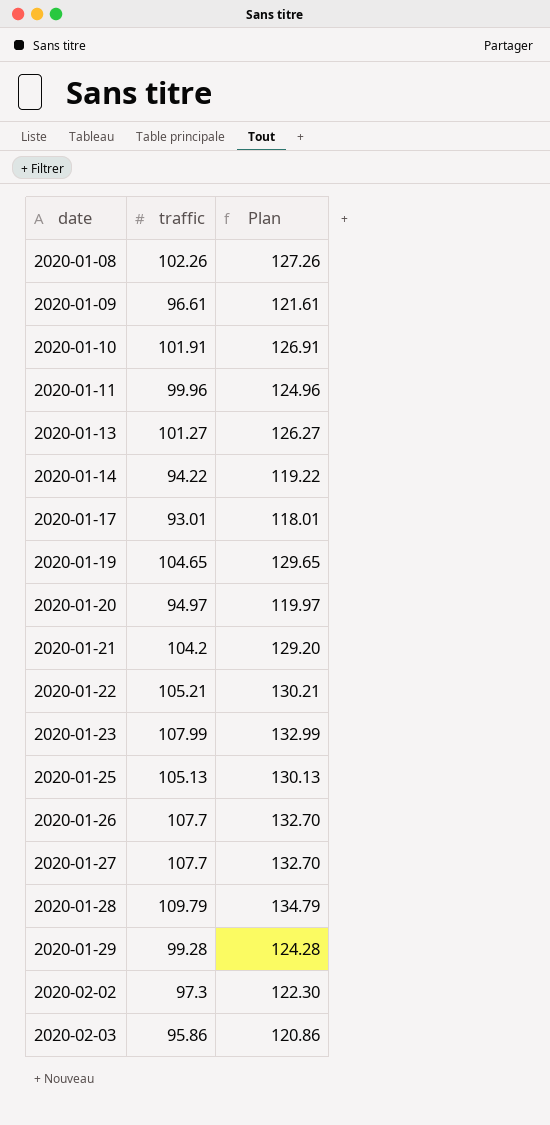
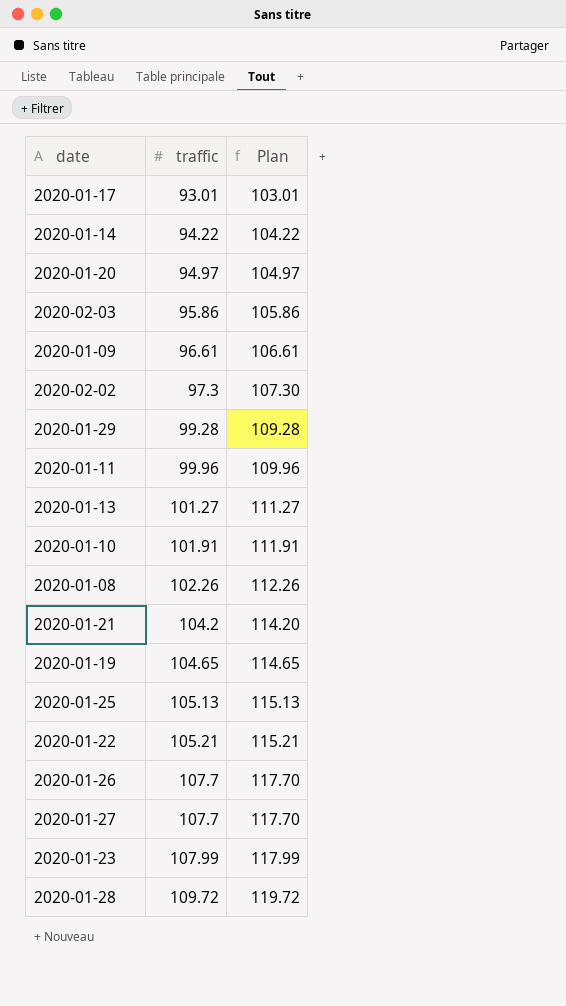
row order: date ascending -> traffic ascending
column Plan | formula: [traffic] + 25 -> [traffic] + 10
2020-01-28 | traffic: 109.79 -> 109.72

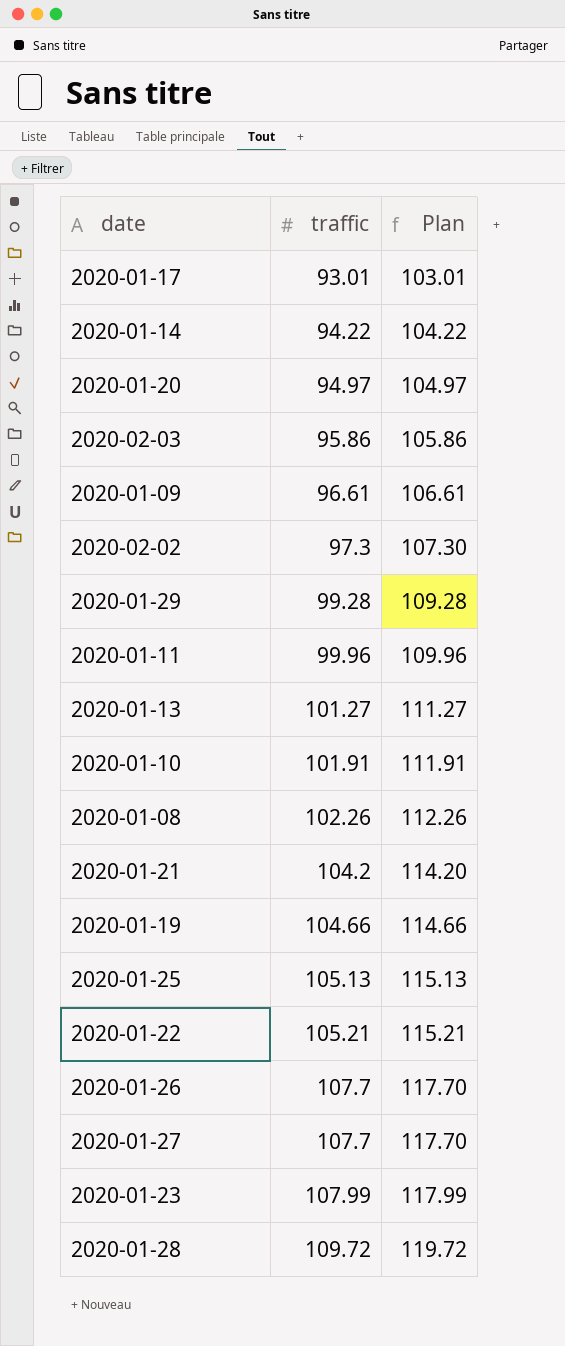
2020-01-19 | traffic: 104.65 -> 104.66
2020-01-19 | Plan: 114.65 -> 114.66

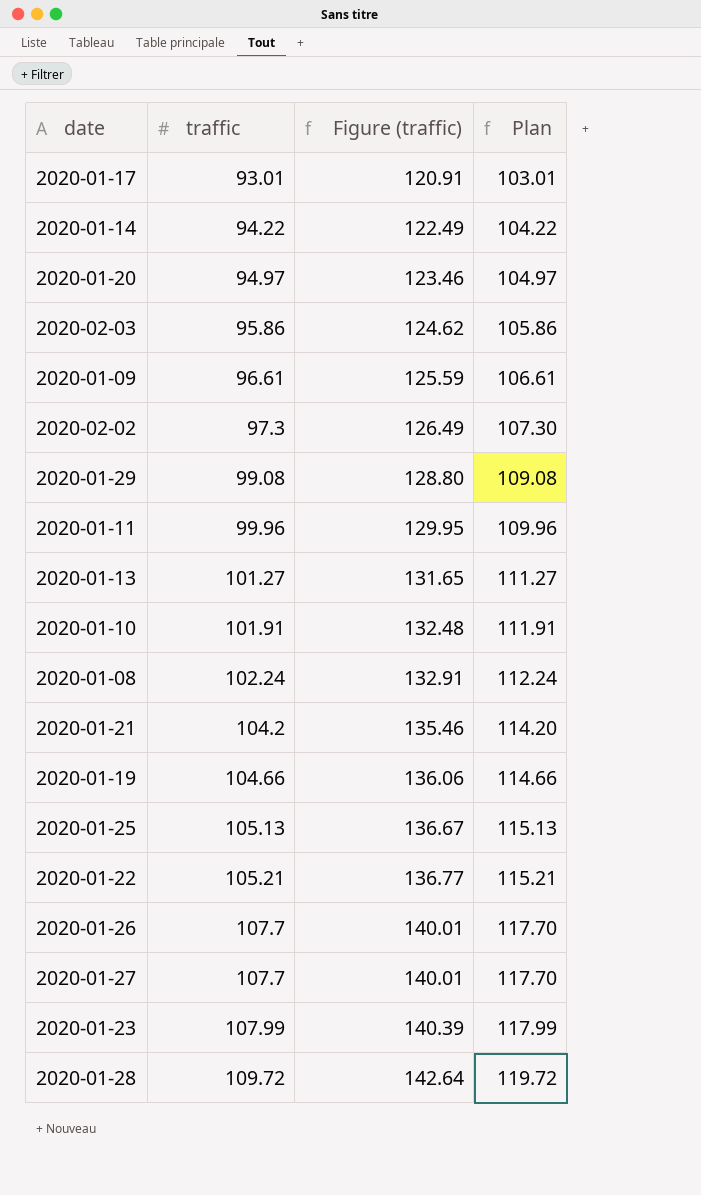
column Figure (traffic) | formula: none -> [traffic] * 1.3
2020-01-29 | traffic: 99.28 -> 99.08
2020-01-29 | Plan: 109.28 -> 109.08
2020-01-08 | traffic: 102.26 -> 102.24
2020-01-08 | Plan: 112.26 -> 112.24

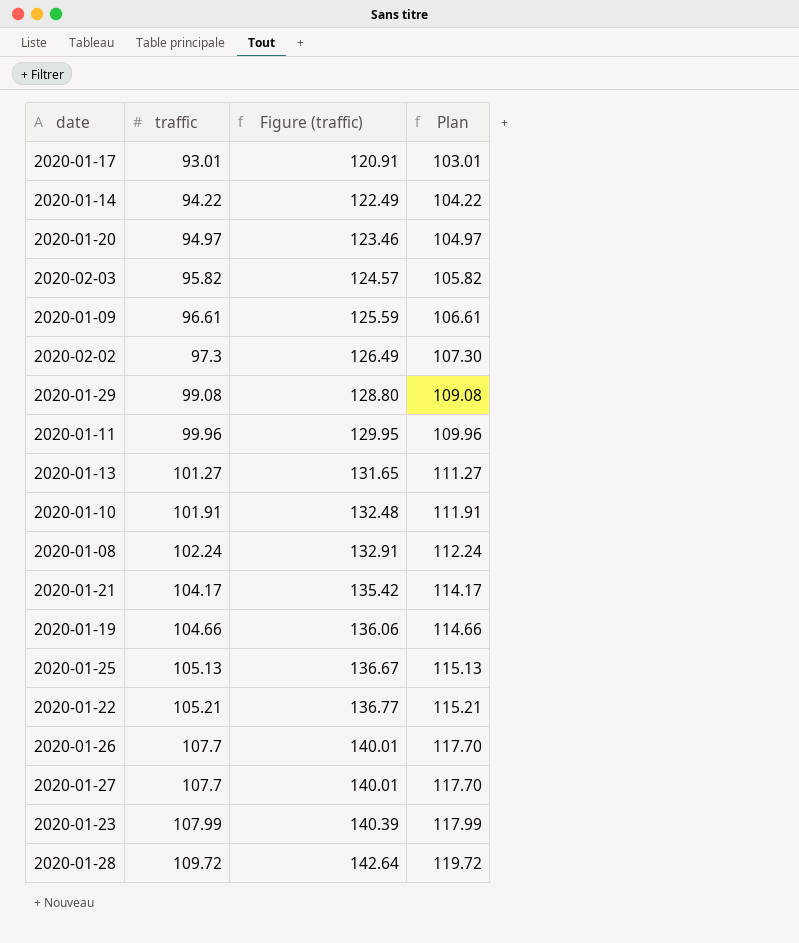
2020-02-03 | traffic: 95.86 -> 95.82
2020-02-03 | Figure (traffic): 124.62 -> 124.57
2020-02-03 | Plan: 105.86 -> 105.82
2020-01-21 | traffic: 104.2 -> 104.17
2020-01-21 | Figure (traffic): 135.46 -> 135.42
2020-01-21 | Plan: 114.20 -> 114.17

